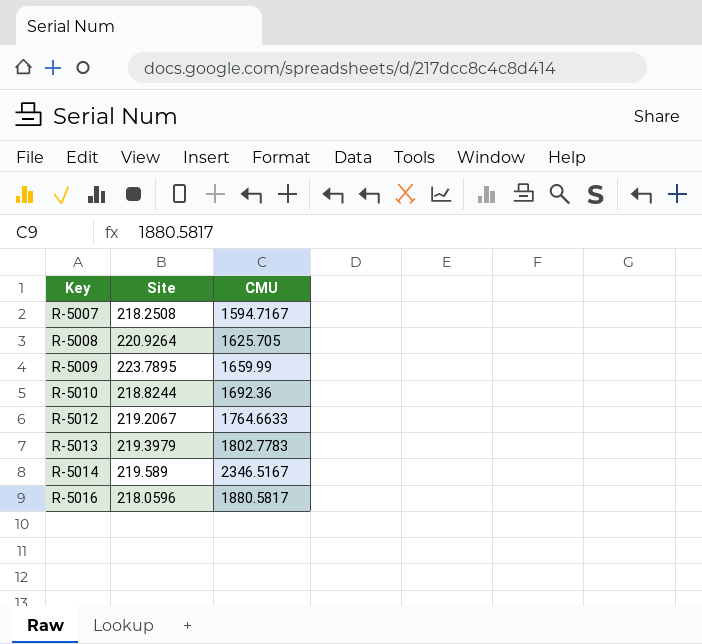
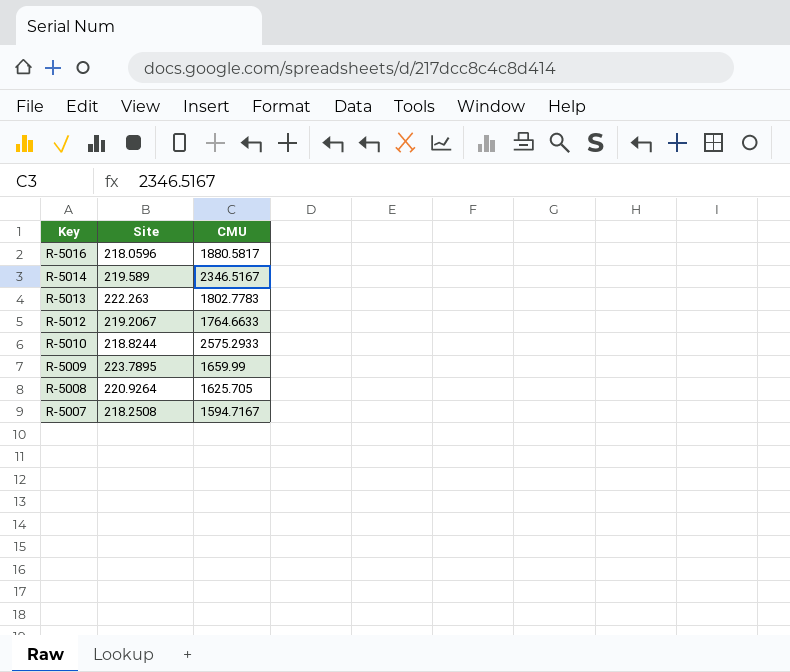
row order: Key ascending -> Key descending
R-5013 | Site: 219.3979 -> 222.263
R-5010 | CMU: 1692.36 -> 2575.2933

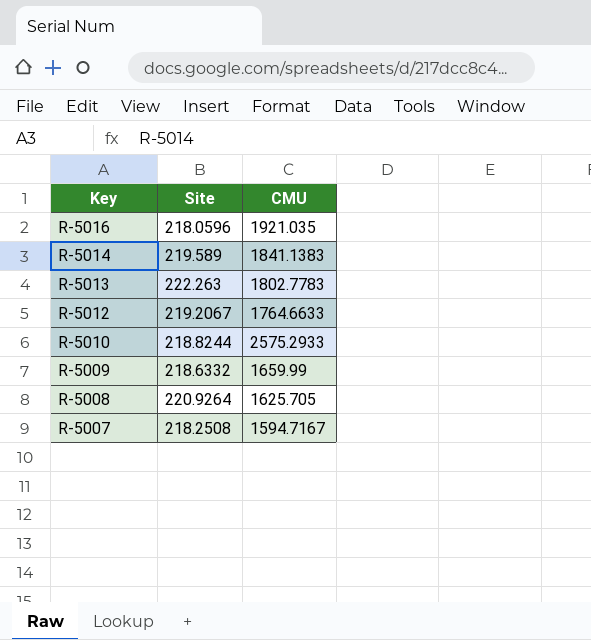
R-5016 | CMU: 1880.5817 -> 1921.035
R-5014 | CMU: 2346.5167 -> 1841.1383
R-5009 | Site: 223.7895 -> 218.6332

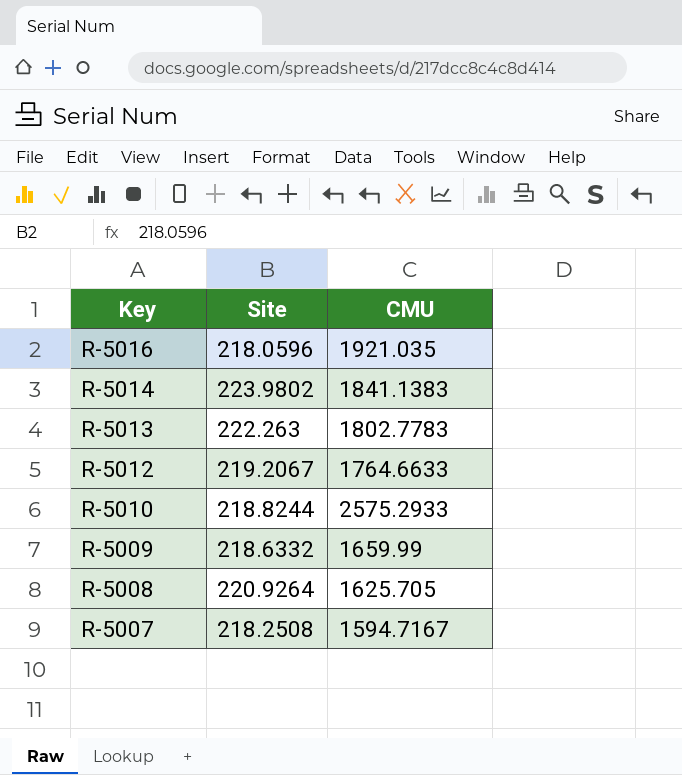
R-5014 | Site: 219.589 -> 223.9802

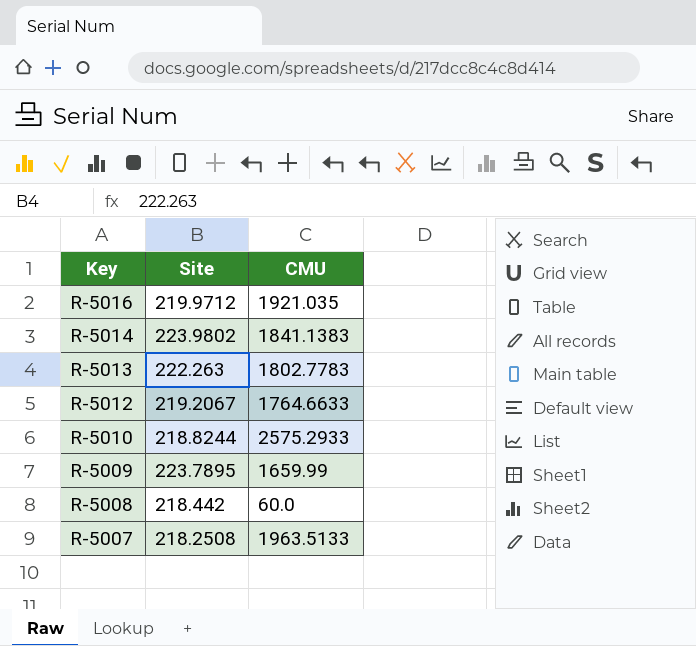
R-5016 | Site: 218.0596 -> 219.9712
R-5009 | Site: 218.6332 -> 223.7895
R-5008 | Site: 220.9264 -> 218.442
R-5008 | CMU: 1625.705 -> 60.0
R-5007 | CMU: 1594.7167 -> 1963.5133

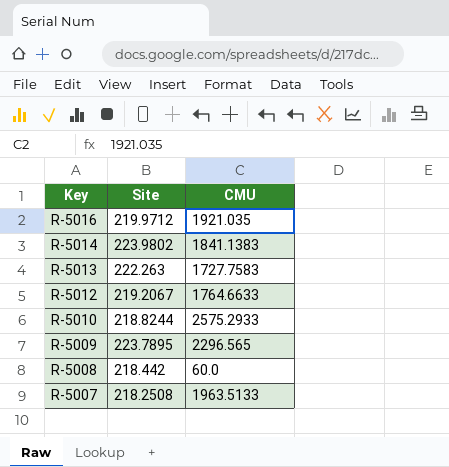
R-5013 | CMU: 1802.7783 -> 1727.7583
R-5009 | CMU: 1659.99 -> 2296.565

